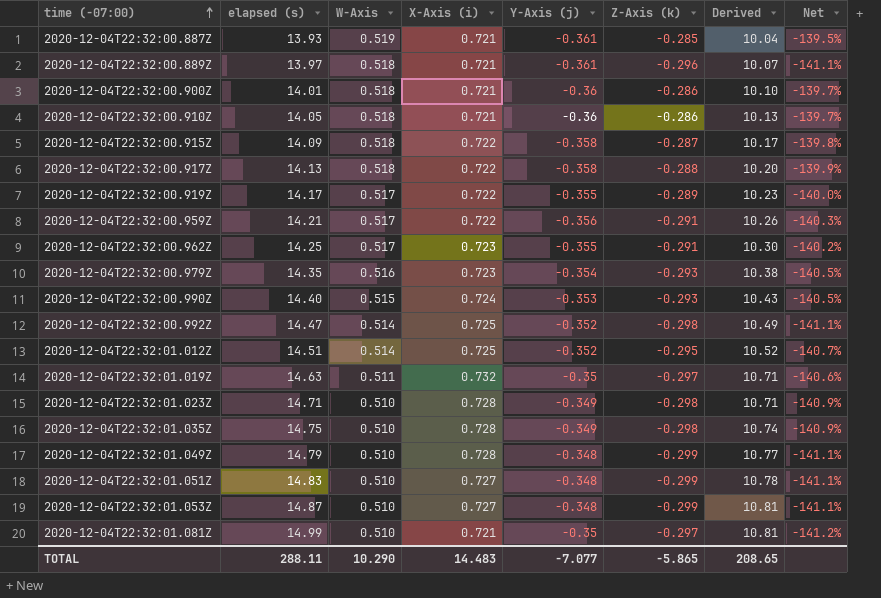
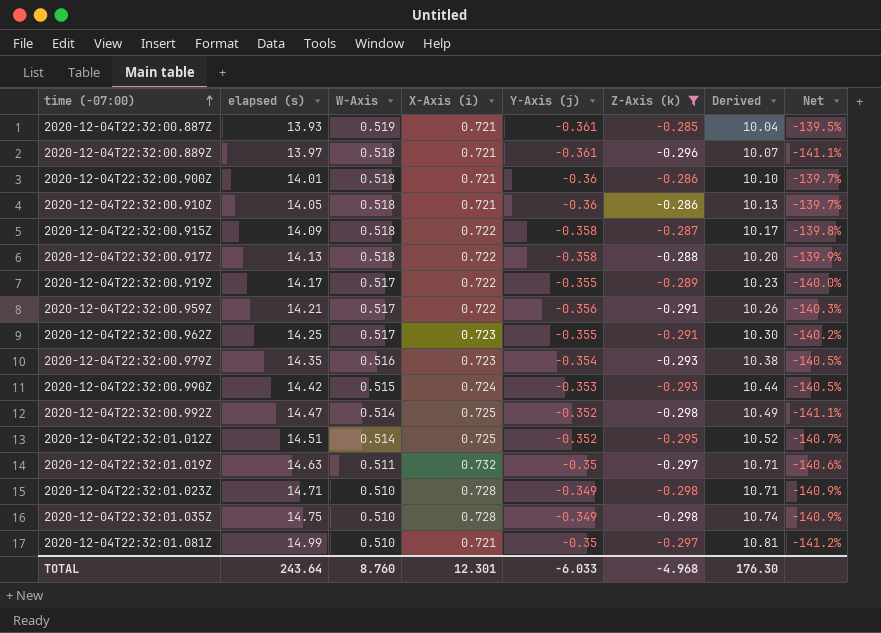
filter: none -> Z-Axis (k) != -0.299
2020-12-04T22:32:00.990Z | elapsed (s): 14.40 -> 14.42
2020-12-04T22:32:00.990Z | Derived: 10.43 -> 10.44
TOTAL | elapsed (s): 288.11 -> 243.64
TOTAL | W-Axis: 10.290 -> 8.760
TOTAL | X-Axis (i): 14.483 -> 12.301
TOTAL | Y-Axis (j): -7.077 -> -6.033
TOTAL | Z-Axis (k): -5.865 -> -4.968
TOTAL | Derived: 208.65 -> 176.30

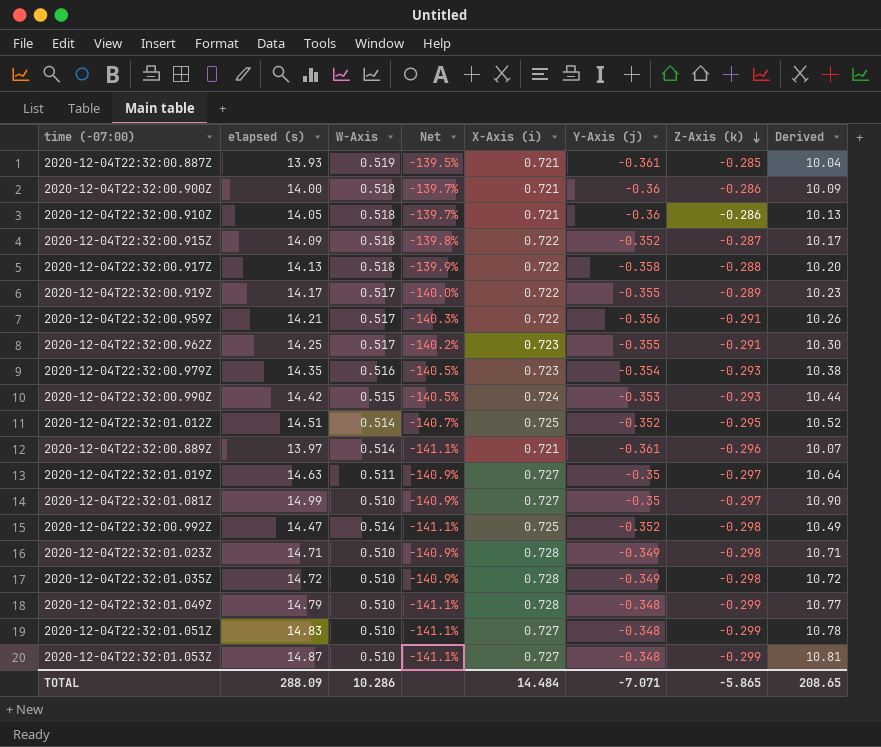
filter: Z-Axis (k) != -0.299 -> none
row order: time (-07:00) ascending -> Z-Axis (k) descending
column Net | position: 8 -> 4
2020-12-04T22:32:00.900Z | elapsed (s): 14.01 -> 14.00
2020-12-04T22:32:00.900Z | Derived: 10.10 -> 10.09
2020-12-04T22:32:00.915Z | Y-Axis (j): -0.358 -> -0.352
2020-12-04T22:32:00.889Z | W-Axis: 0.518 -> 0.514
2020-12-04T22:32:01.019Z | Net: -140.6% -> -140.9%
2020-12-04T22:32:01.019Z | X-Axis (i): 0.732 -> 0.727
2020-12-04T22:32:01.019Z | Derived: 10.71 -> 10.64
2020-12-04T22:32:01.081Z | Net: -141.2% -> -140.9%
2020-12-04T22:32:01.081Z | X-Axis (i): 0.721 -> 0.727
2020-12-04T22:32:01.081Z | Derived: 10.81 -> 10.90
2020-12-04T22:32:01.035Z | elapsed (s): 14.75 -> 14.72
2020-12-04T22:32:01.035Z | Derived: 10.74 -> 10.72
TOTAL | elapsed (s): 243.64 -> 288.09
TOTAL | W-Axis: 8.760 -> 10.286
TOTAL | X-Axis (i): 12.301 -> 14.484
TOTAL | Y-Axis (j): -6.033 -> -7.071
TOTAL | Z-Axis (k): -4.968 -> -5.865
TOTAL | Derived: 176.30 -> 208.65

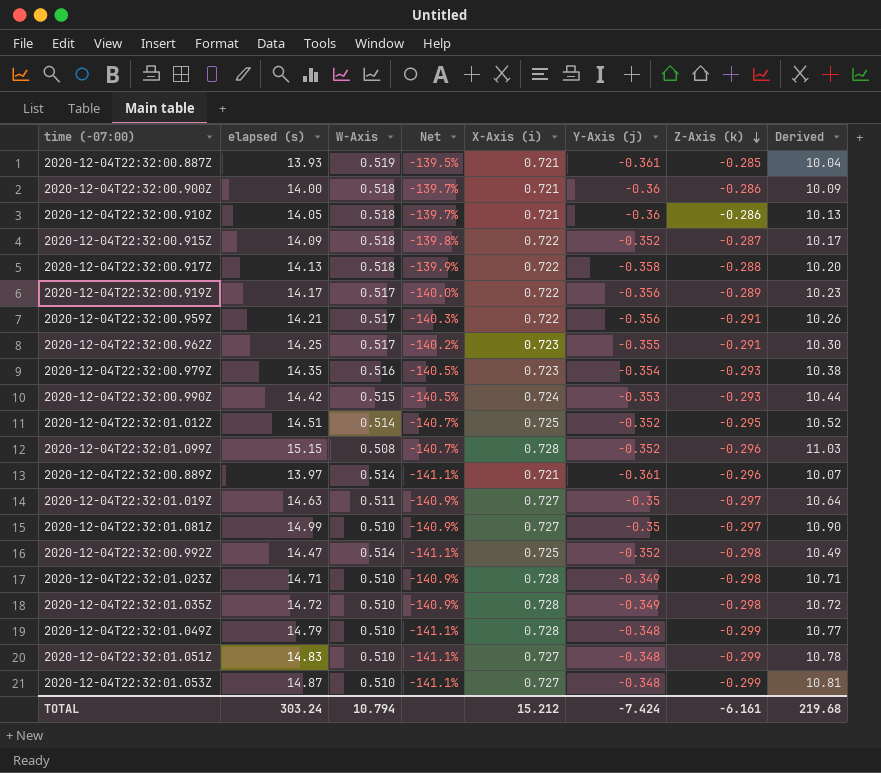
2020-12-04T22:32:00.919Z | Y-Axis (j): -0.355 -> -0.356
row 2020-12-04T22:32:01.099Z: none -> 15.15 | 0.508 | -140.7% | 0.728 | -0.352 | -0.296 | 11.03
TOTAL | elapsed (s): 288.09 -> 303.24
TOTAL | W-Axis: 10.286 -> 10.794
TOTAL | X-Axis (i): 14.484 -> 15.212
TOTAL | Y-Axis (j): -7.071 -> -7.424
TOTAL | Z-Axis (k): -5.865 -> -6.161
TOTAL | Derived: 208.65 -> 219.68

